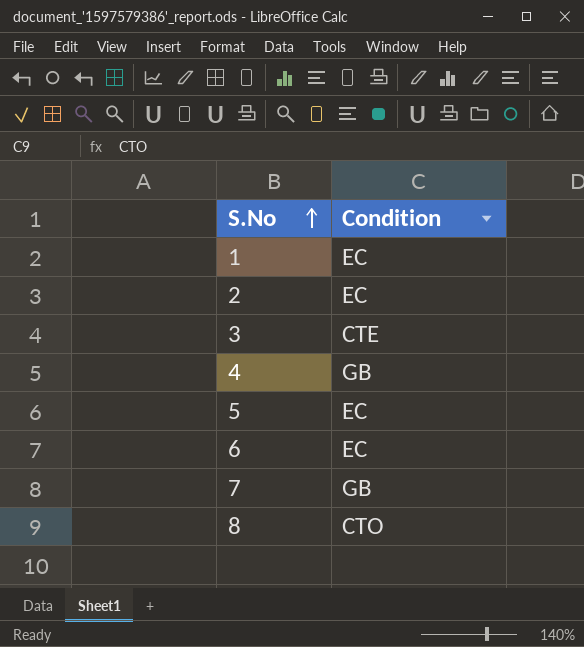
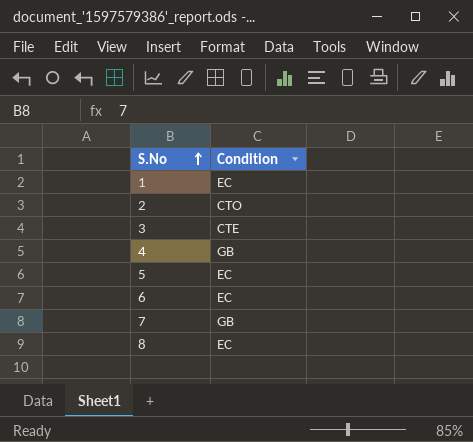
2 | Condition: EC -> CTO
8 | Condition: CTO -> EC

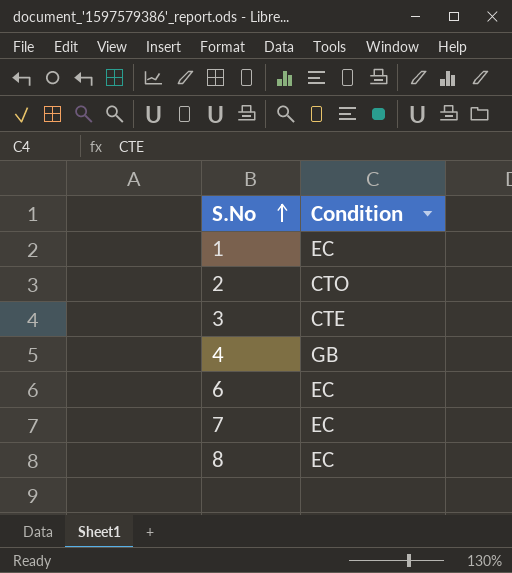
row 5: EC -> none
7 | Condition: GB -> EC

